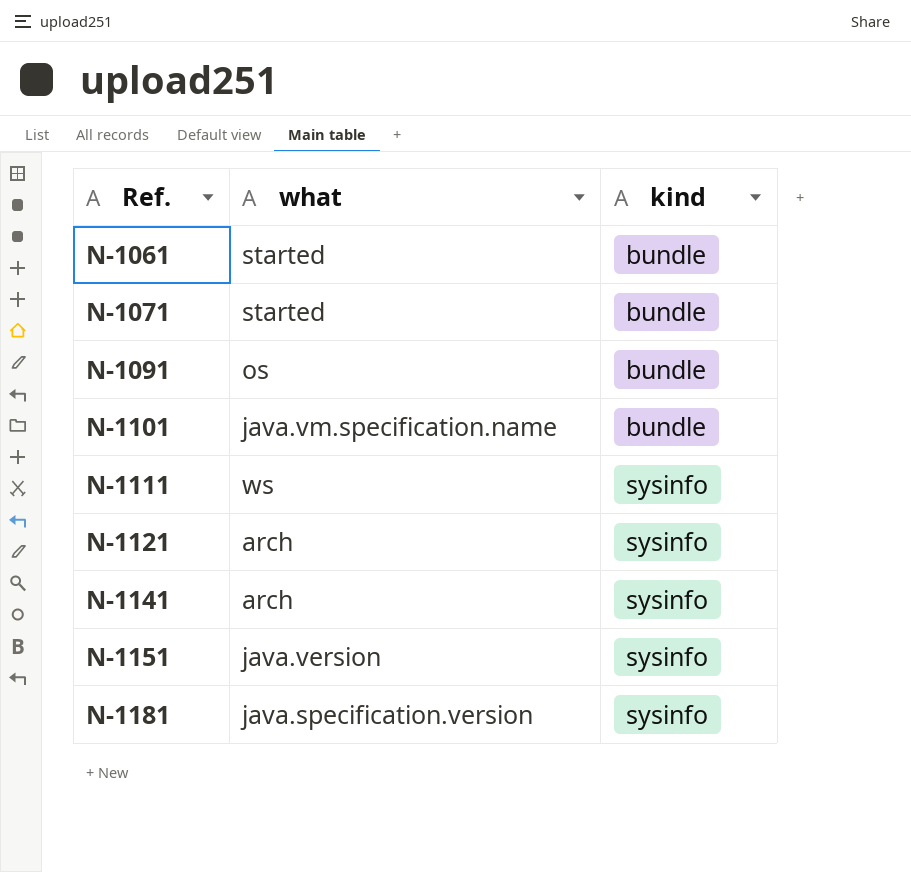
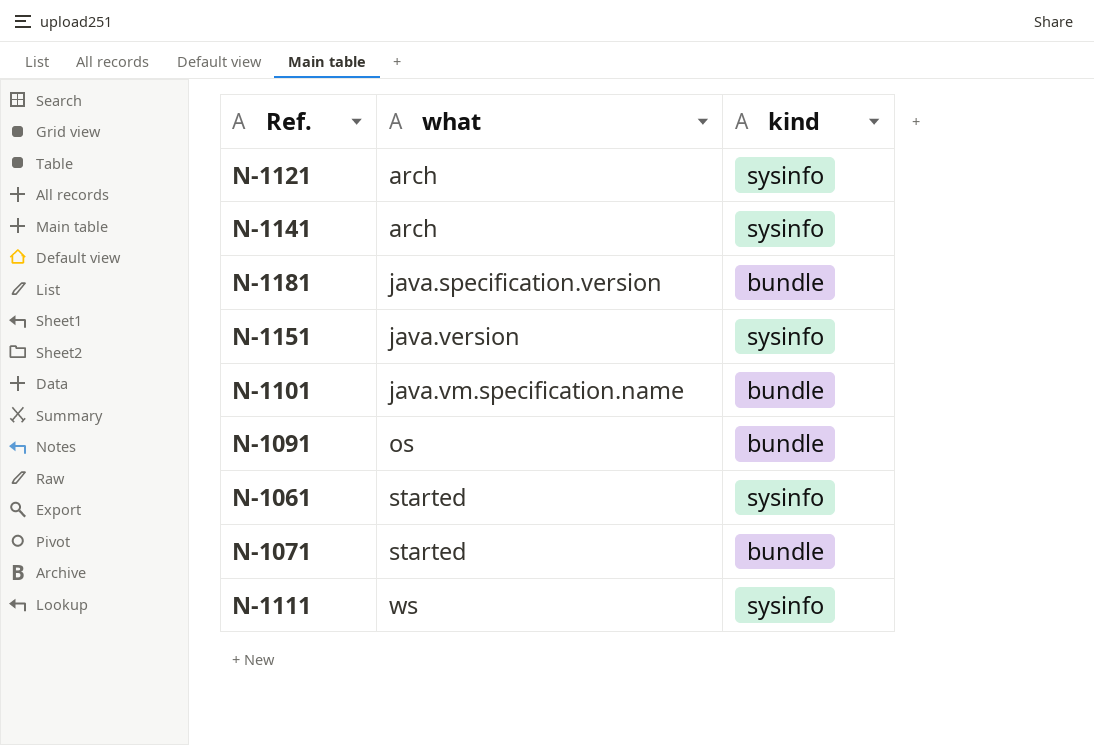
row order: Ref. ascending -> what ascending
N-1181 | kind: sysinfo -> bundle
N-1061 | kind: bundle -> sysinfo

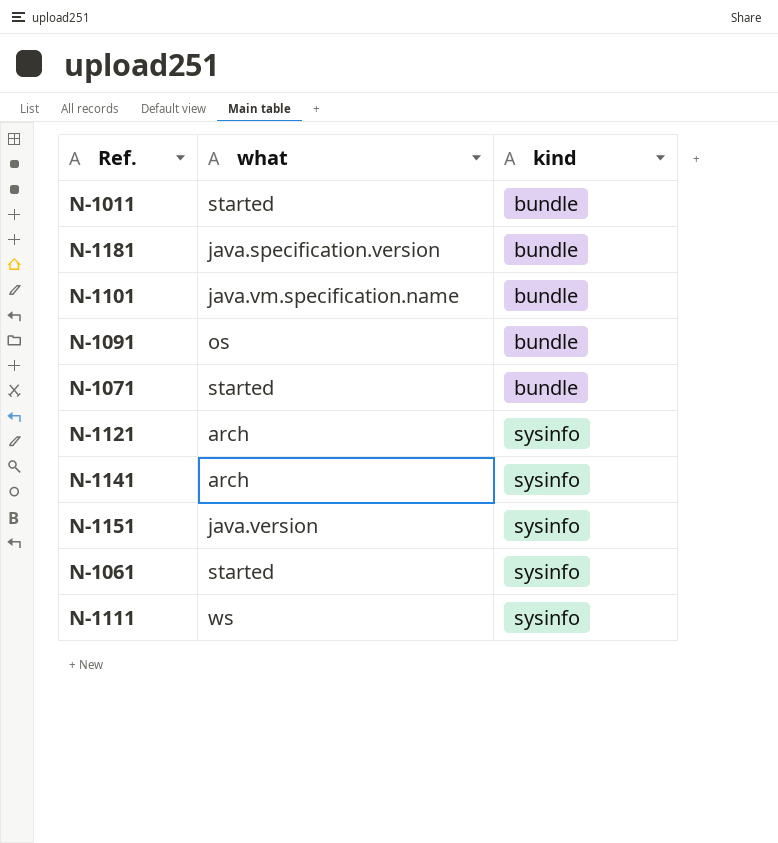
row order: what ascending -> kind ascending
row N-1011: none -> started | bundle

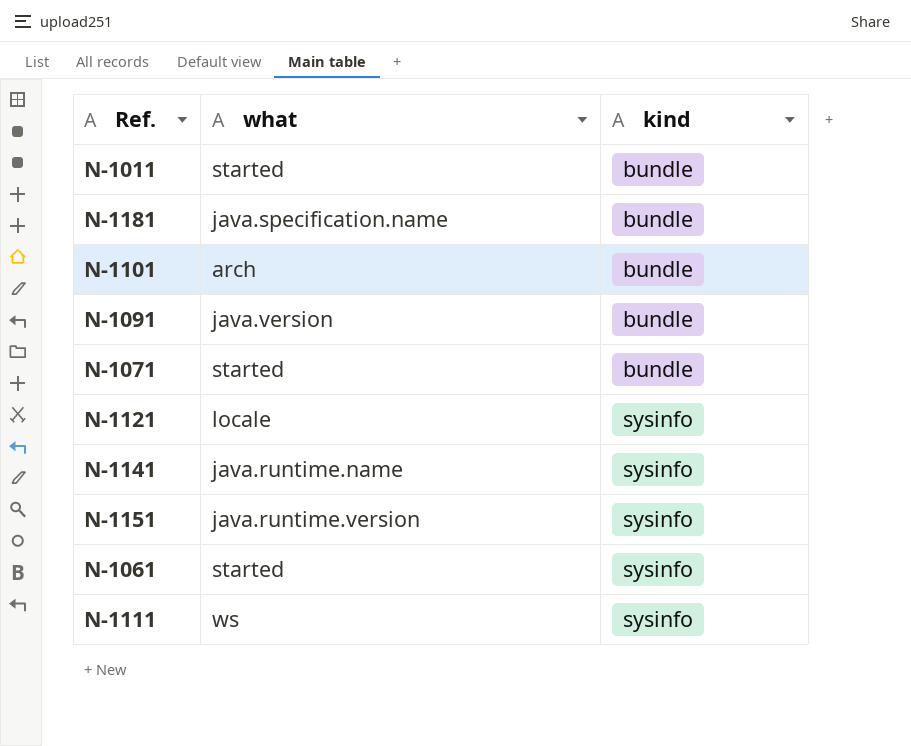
N-1181 | what: java.specification.version -> java.specification.name
N-1101 | what: java.vm.specification.name -> arch
N-1091 | what: os -> java.version
N-1121 | what: arch -> locale
N-1141 | what: arch -> java.runtime.name
N-1151 | what: java.version -> java.runtime.version

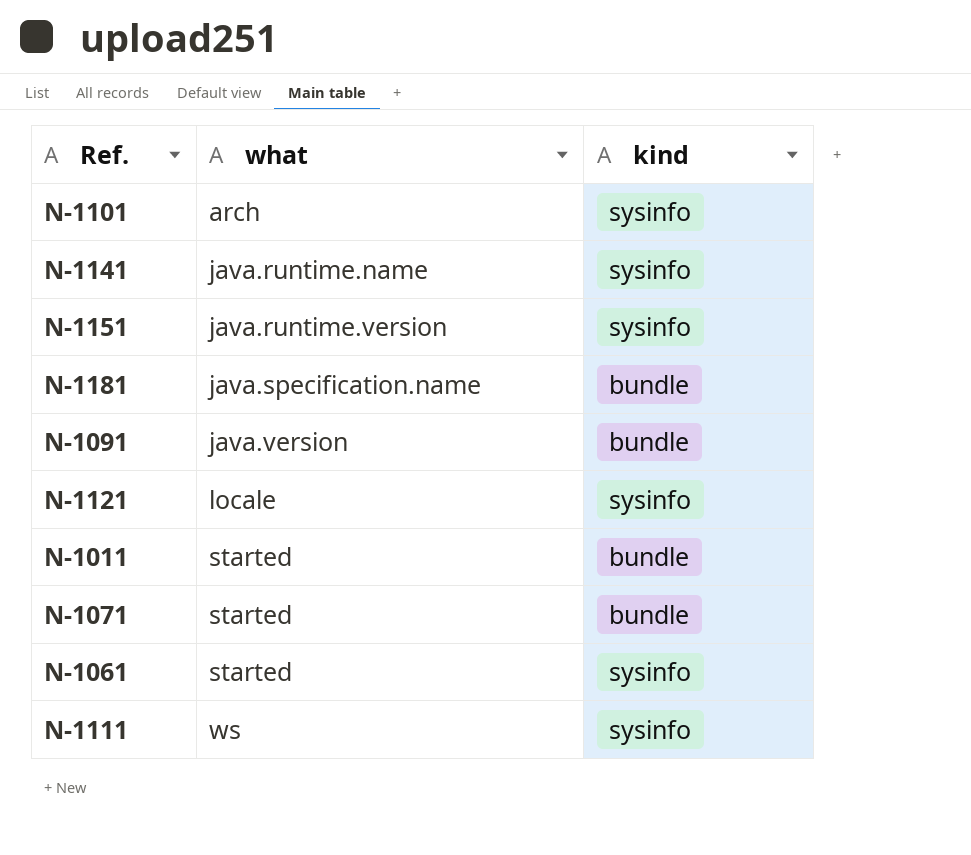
row order: kind ascending -> what ascending
N-1101 | kind: bundle -> sysinfo

